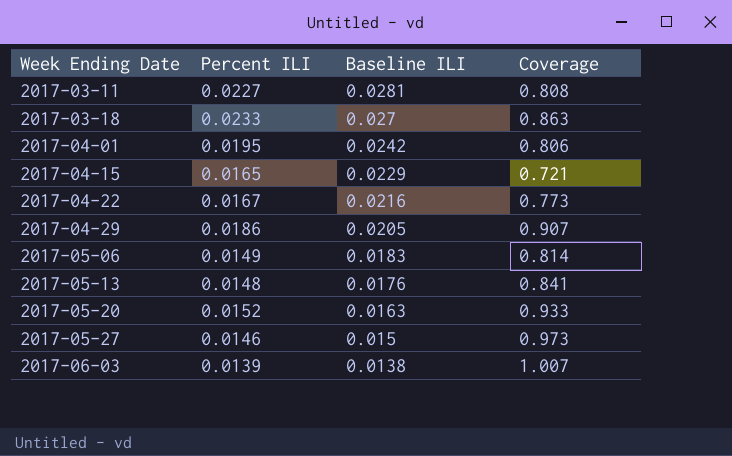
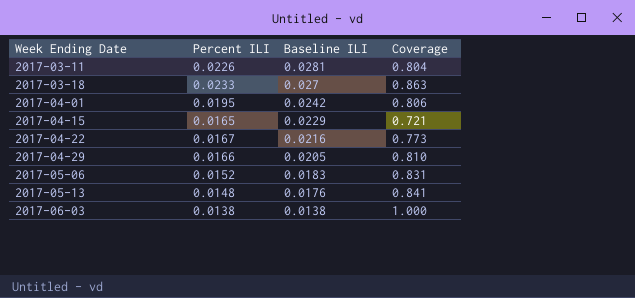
row 2017-05-20: 0.0152 | 0.0163 | 0.933 -> none
row 2017-05-27: 0.0146 | 0.015 | 0.973 -> none
2017-03-11 | Percent ILI: 0.0227 -> 0.0226
2017-03-11 | Coverage: 0.808 -> 0.804
2017-04-29 | Percent ILI: 0.0186 -> 0.0166
2017-04-29 | Coverage: 0.907 -> 0.810
2017-05-06 | Percent ILI: 0.0149 -> 0.0152
2017-05-06 | Coverage: 0.814 -> 0.831
2017-06-03 | Percent ILI: 0.0139 -> 0.0138
2017-06-03 | Coverage: 1.007 -> 1.000

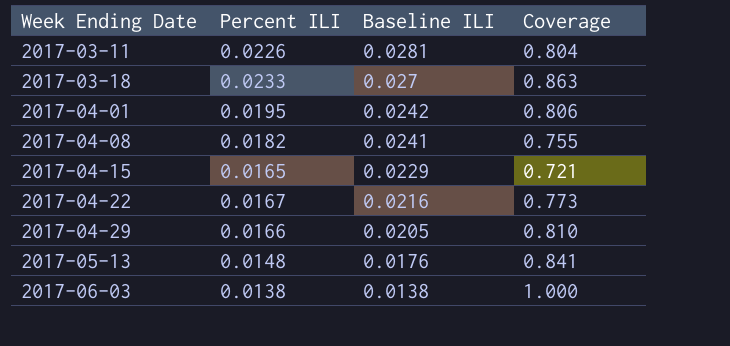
row 2017-05-06: 0.0152 | 0.0183 | 0.831 -> none
row 2017-04-08: none -> 0.0182 | 0.0241 | 0.755

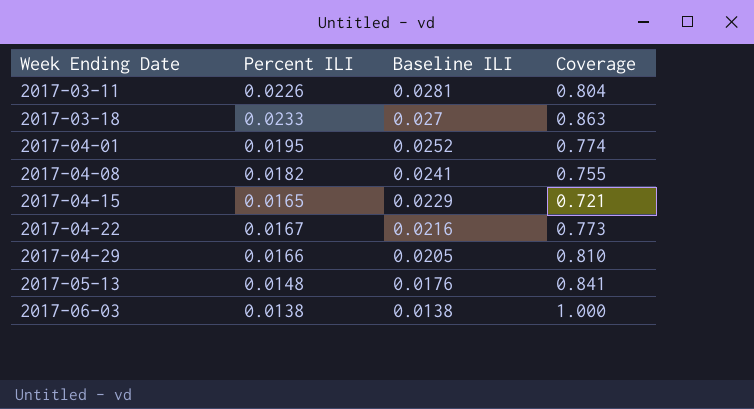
2017-04-01 | Baseline ILI: 0.0242 -> 0.0252
2017-04-01 | Coverage: 0.806 -> 0.774

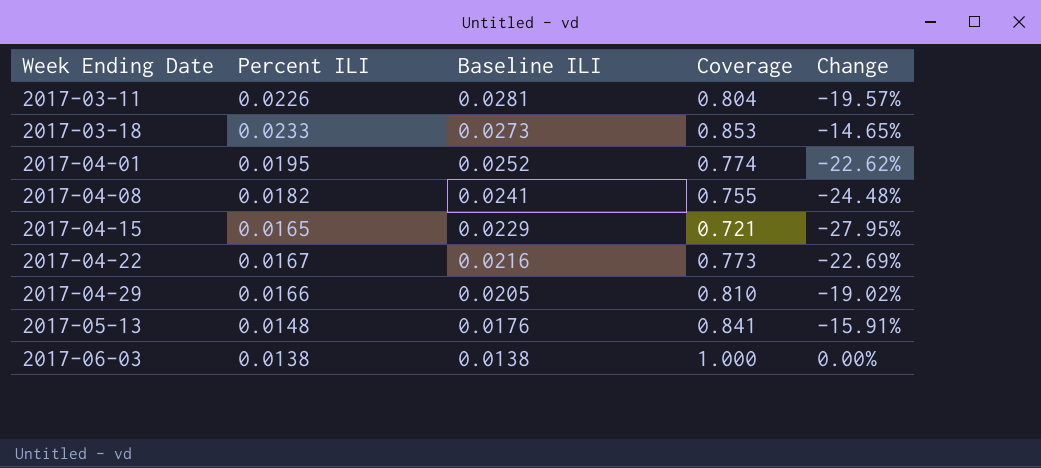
column Change | formula: none -> ([Percent ILI] - [Baseline ILI]) / [Baseline ILI]
2017-03-18 | Baseline ILI: 0.027 -> 0.0273
2017-03-18 | Coverage: 0.863 -> 0.853

